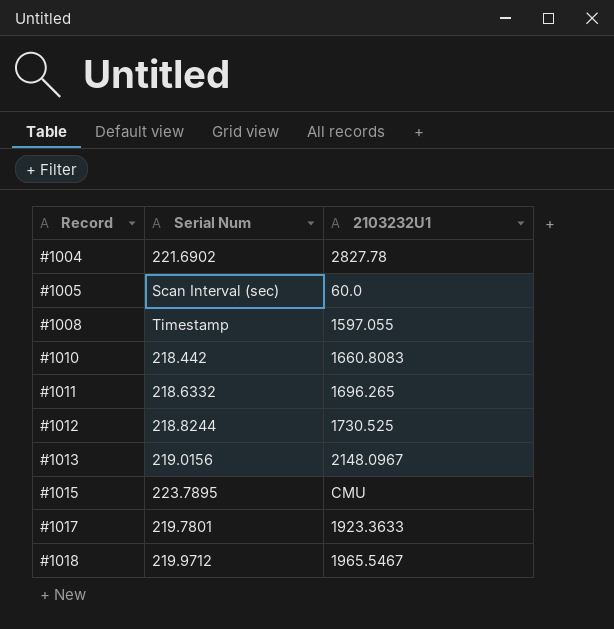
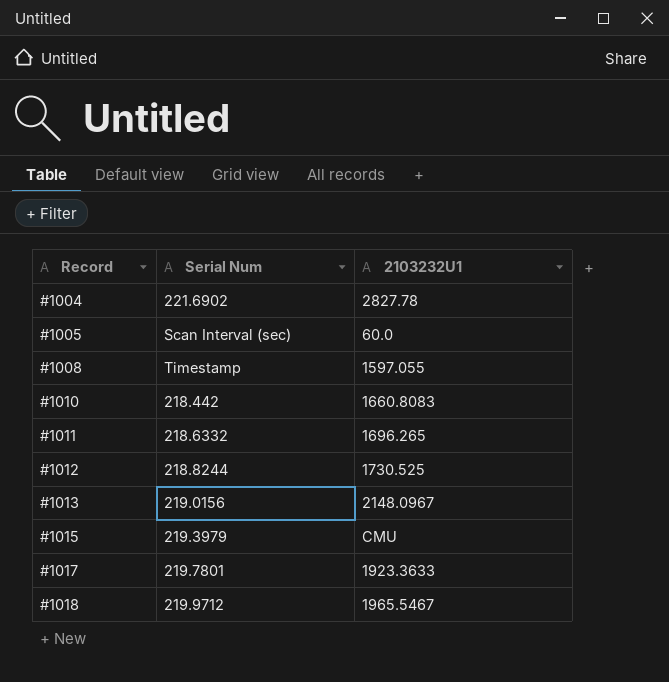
#1015 | Serial Num: 223.7895 -> 219.3979

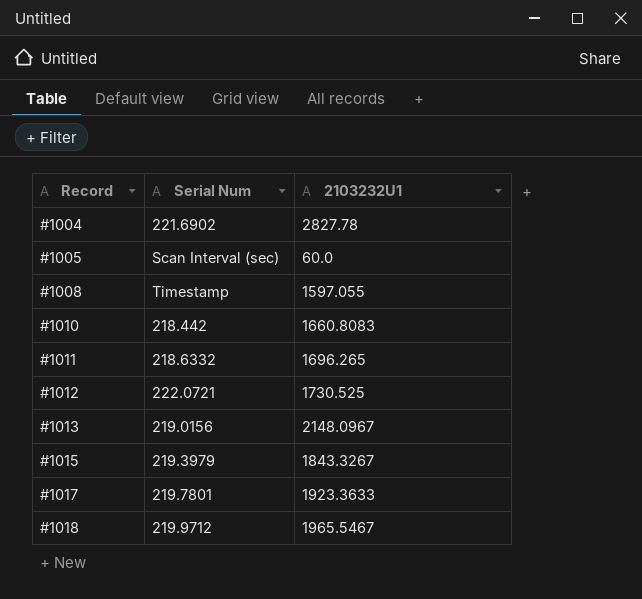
#1012 | Serial Num: 218.8244 -> 222.0721
#1015 | 2103232U1: CMU -> 1843.3267

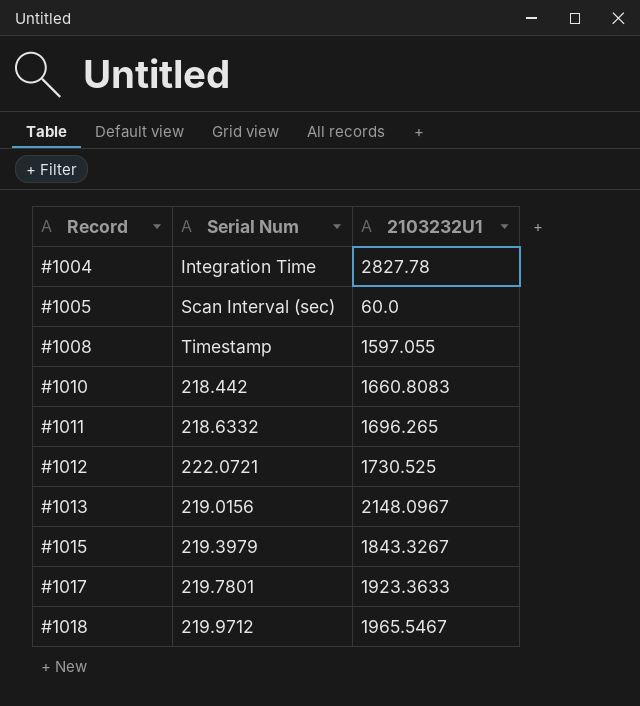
#1004 | Serial Num: 221.6902 -> Integration Time

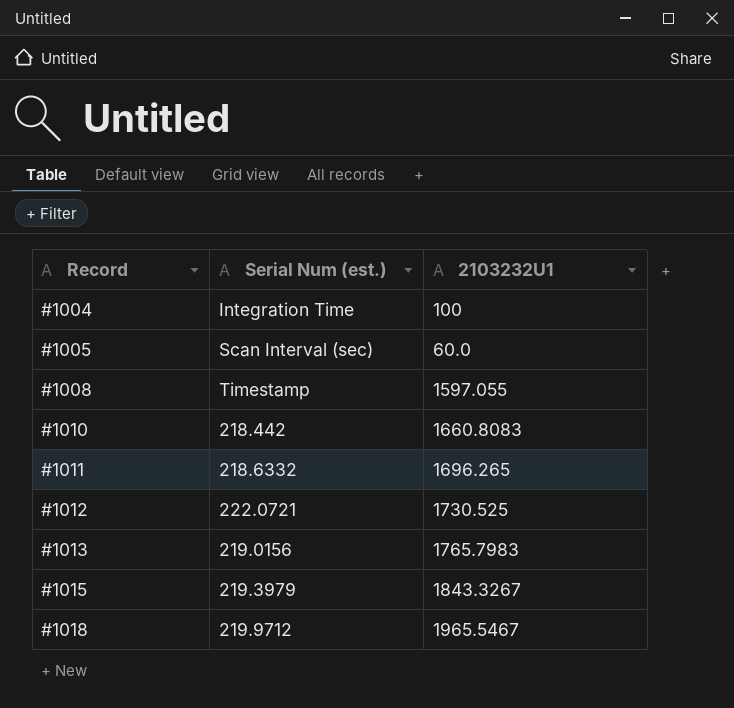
column name: Serial Num -> Serial Num (est.)
row #1017: 219.7801 | 1923.3633 -> none
#1004 | 2103232U1: 2827.78 -> 100
#1013 | 2103232U1: 2148.0967 -> 1765.7983

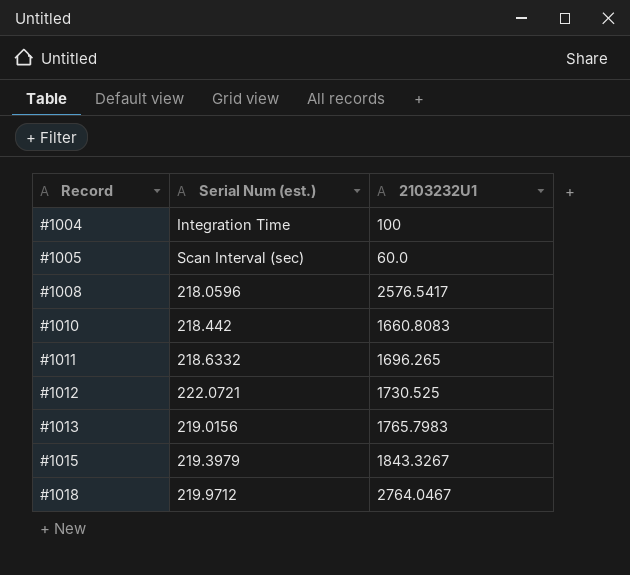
#1008 | Serial Num (est.): Timestamp -> 218.0596
#1008 | 2103232U1: 1597.055 -> 2576.5417
#1018 | 2103232U1: 1965.5467 -> 2764.0467

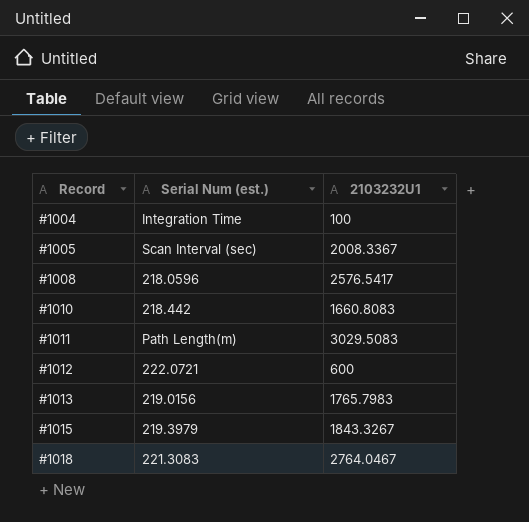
#1005 | 2103232U1: 60.0 -> 2008.3367
#1011 | Serial Num (est.): 218.6332 -> Path Length(m)
#1011 | 2103232U1: 1696.265 -> 3029.5083
#1012 | 2103232U1: 1730.525 -> 600
#1018 | Serial Num (est.): 219.9712 -> 221.3083

